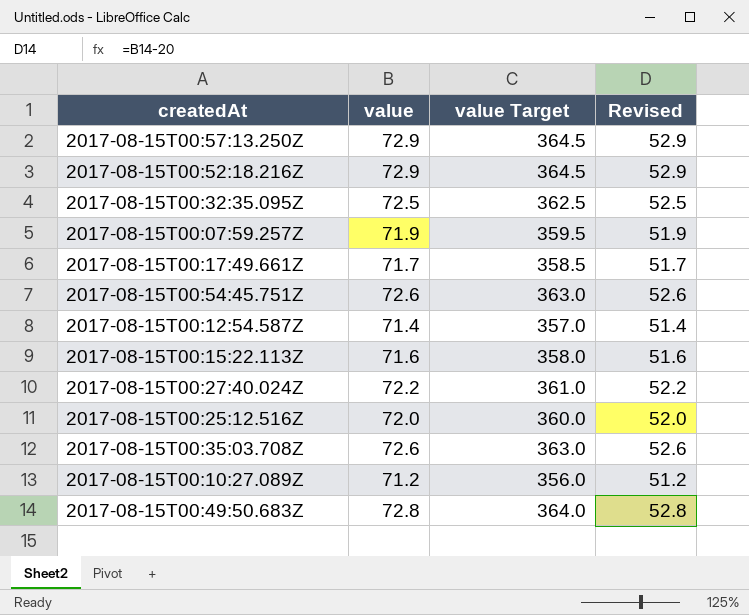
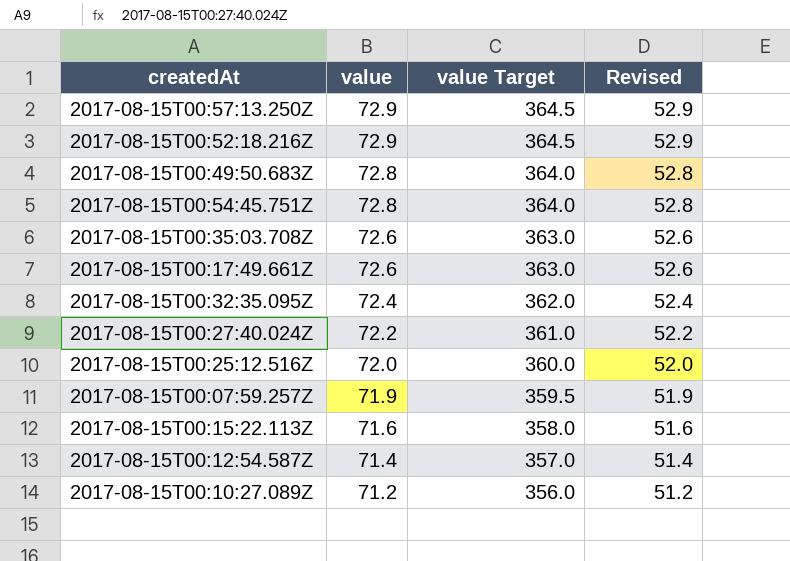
row order: none -> value descending
2017-08-15T00:54:45.751Z | value: 72.6 -> 72.8
2017-08-15T00:54:45.751Z | value Target: 363.0 -> 364.0
2017-08-15T00:54:45.751Z | Revised: 52.6 -> 52.8
2017-08-15T00:17:49.661Z | value: 71.7 -> 72.6
2017-08-15T00:17:49.661Z | value Target: 358.5 -> 363.0
2017-08-15T00:17:49.661Z | Revised: 51.7 -> 52.6
2017-08-15T00:32:35.095Z | value: 72.5 -> 72.4
2017-08-15T00:32:35.095Z | value Target: 362.5 -> 362.0
2017-08-15T00:32:35.095Z | Revised: 52.5 -> 52.4

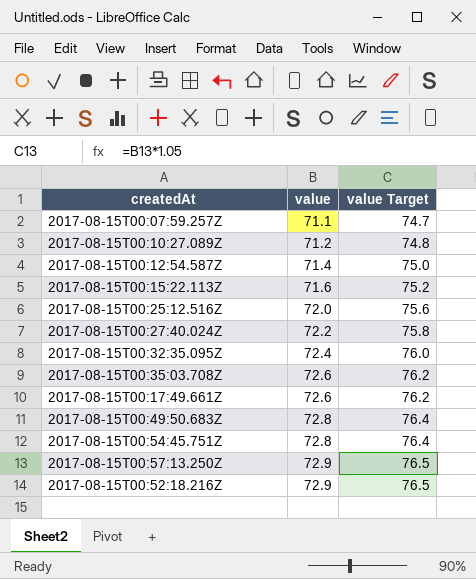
row order: value descending -> value ascending
column Revised | formula: [value] - 20 -> none
column value Target | formula: [value] * 5 -> [value] * 1.05
2017-08-15T00:07:59.257Z | value: 71.9 -> 71.1

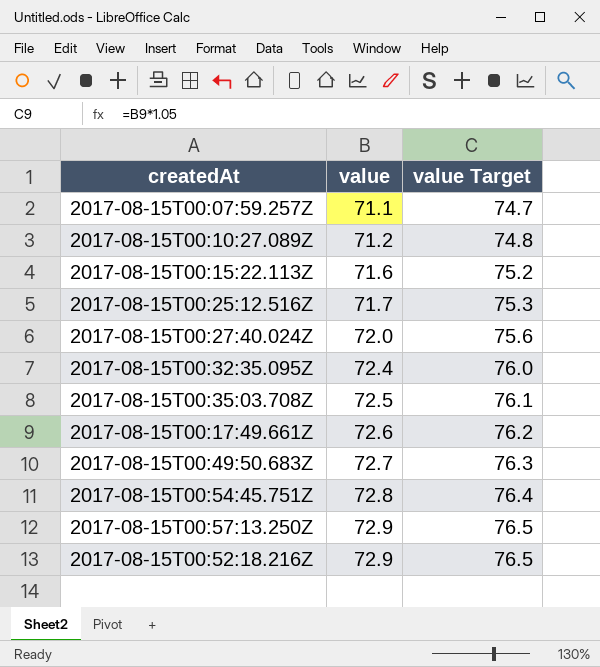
row 2017-08-15T00:12:54.587Z: 71.4 | 75.0 -> none
2017-08-15T00:25:12.516Z | value: 72.0 -> 71.7
2017-08-15T00:25:12.516Z | value Target: 75.6 -> 75.3
2017-08-15T00:27:40.024Z | value: 72.2 -> 72.0
2017-08-15T00:27:40.024Z | value Target: 75.8 -> 75.6
2017-08-15T00:35:03.708Z | value: 72.6 -> 72.5
2017-08-15T00:35:03.708Z | value Target: 76.2 -> 76.1
2017-08-15T00:49:50.683Z | value: 72.8 -> 72.7
2017-08-15T00:49:50.683Z | value Target: 76.4 -> 76.3

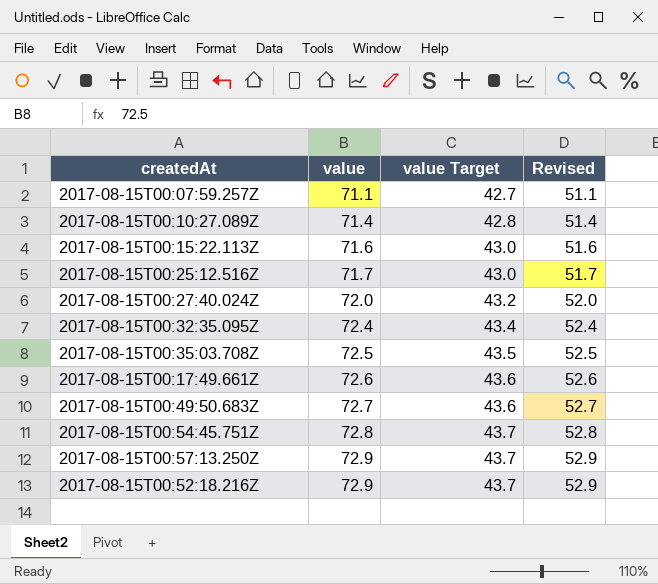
column value Target | formula: [value] * 1.05 -> [value] * 0.6
column Revised | formula: none -> [value] - 20
2017-08-15T00:10:27.089Z | value: 71.2 -> 71.4

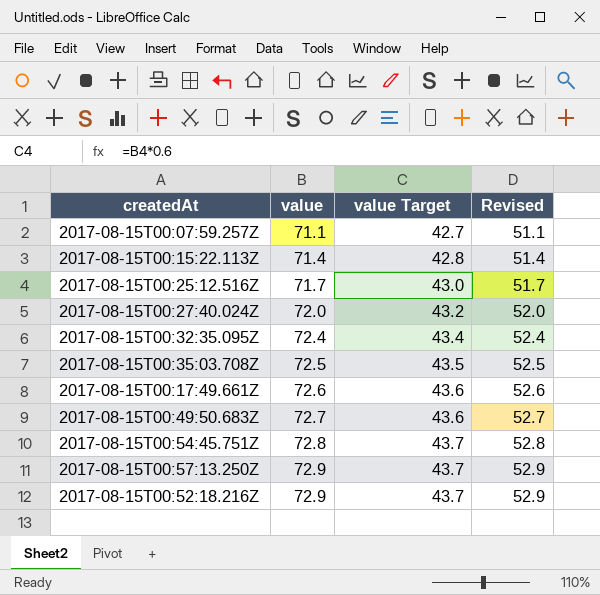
row 2017-08-15T00:10:27.089Z: 71.4 | 42.8 | 51.4 -> none
2017-08-15T00:15:22.113Z | value: 71.6 -> 71.4
2017-08-15T00:15:22.113Z | value Target: 43.0 -> 42.8
2017-08-15T00:15:22.113Z | Revised: 51.6 -> 51.4

